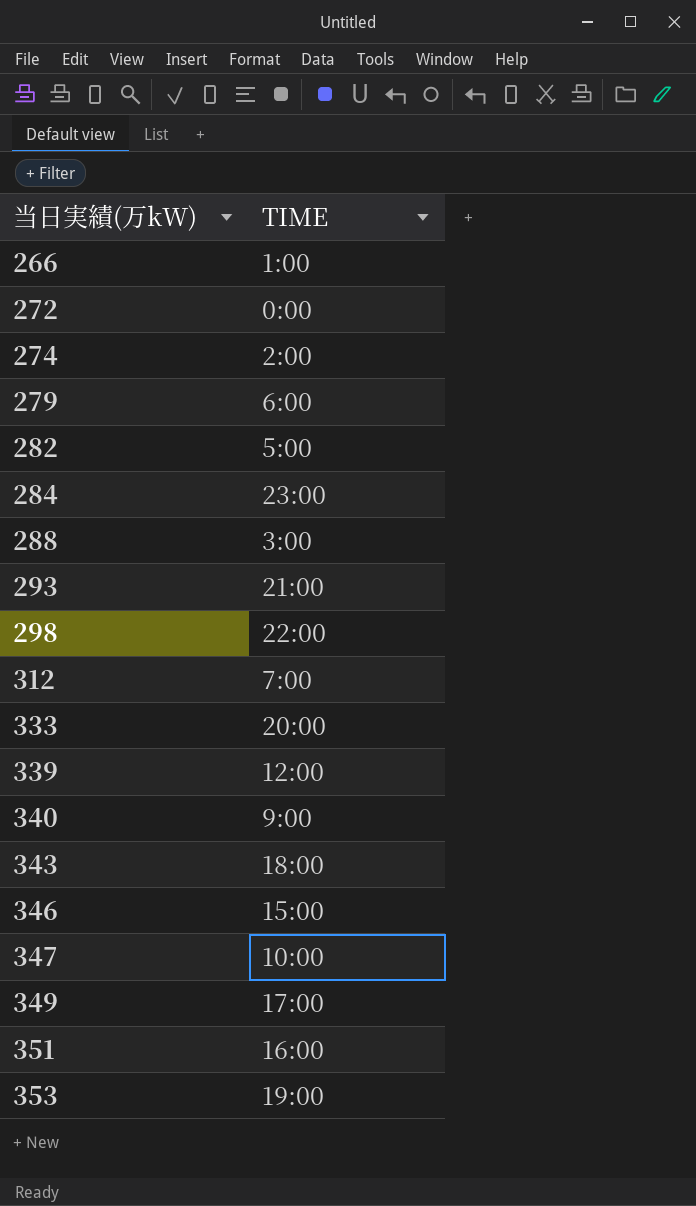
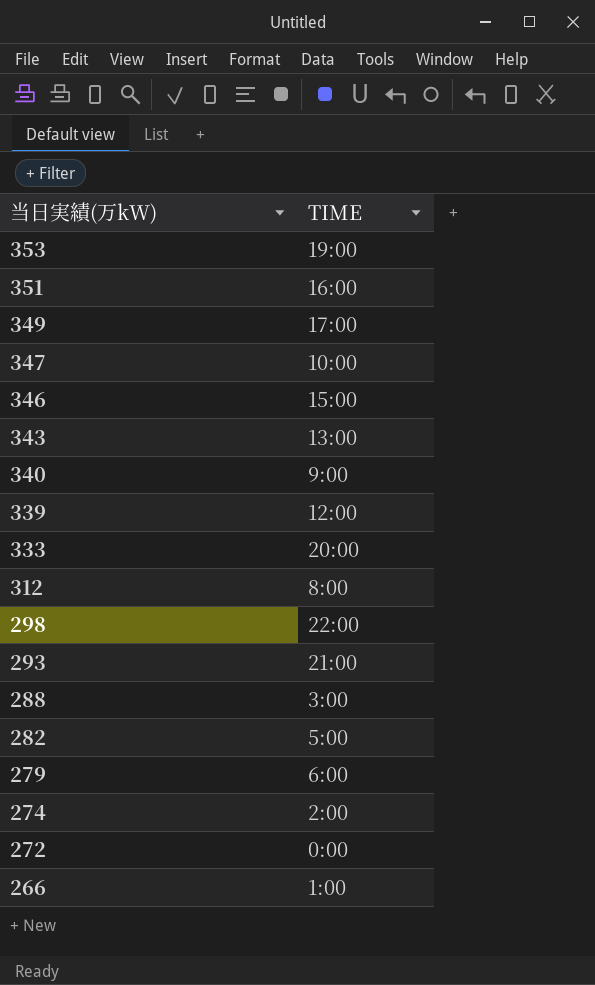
row order: 当日実績(万kW) ascending -> 当日実績(万kW) descending
row 284: 23:00 -> none
343 | TIME: 18:00 -> 13:00
312 | TIME: 7:00 -> 8:00

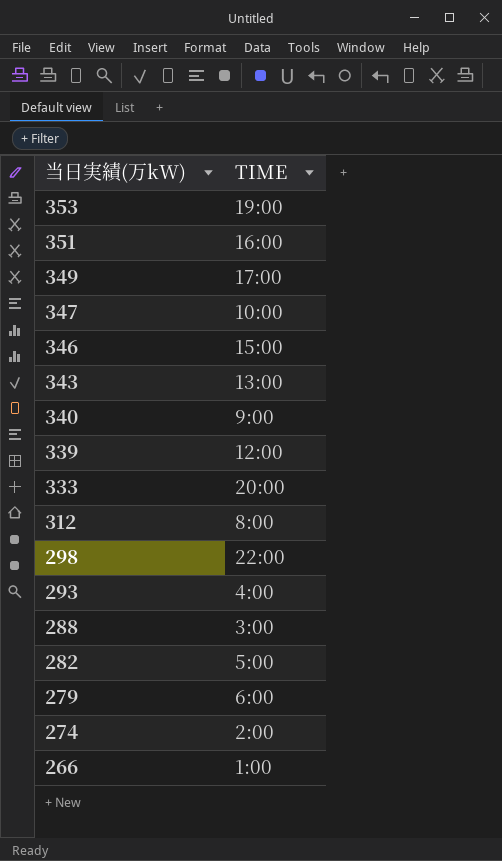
row 272: 0:00 -> none
293 | TIME: 21:00 -> 4:00

